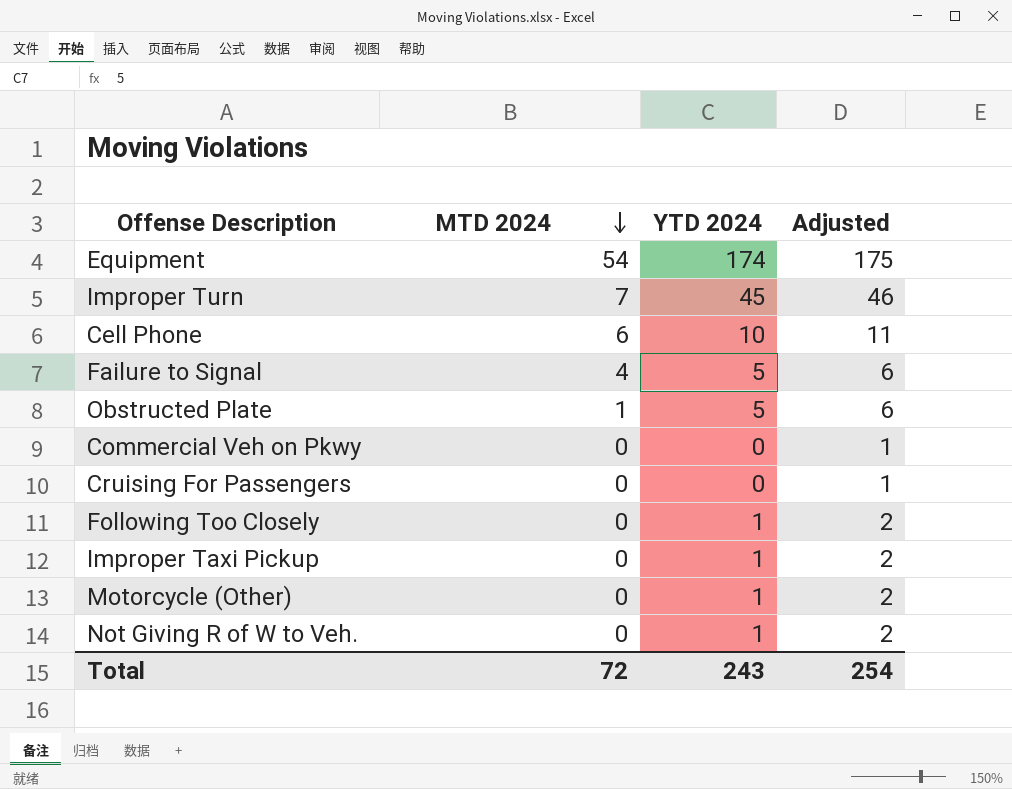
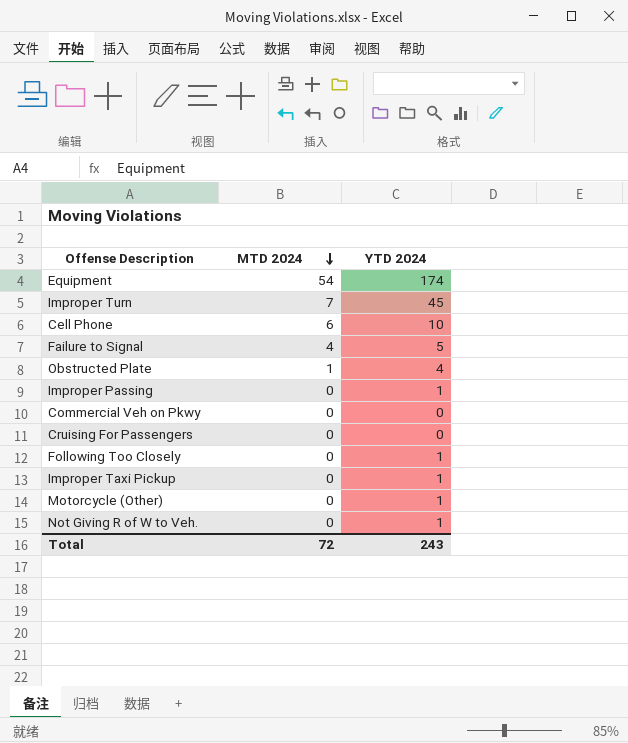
column Adjusted | formula: [YTD 2024] + 1 -> none
Obstructed Plate | YTD 2024: 5 -> 4
row Improper Passing: none -> 0 | 1

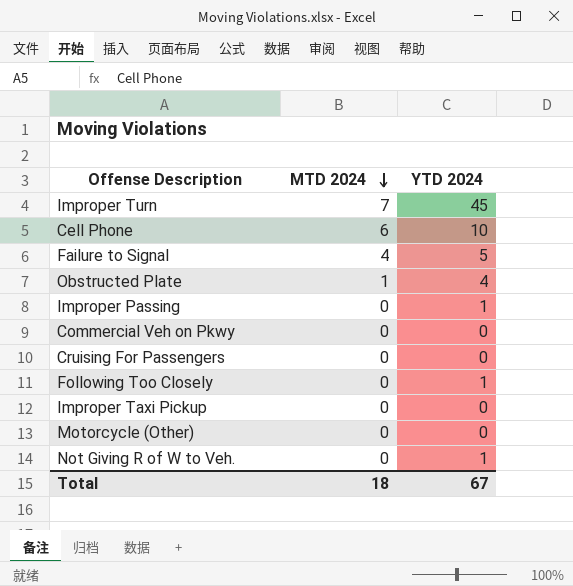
row Equipment: 54 | 174 -> none
Improper Taxi Pickup | YTD 2024: 1 -> 0
Motorcycle (Other) | YTD 2024: 1 -> 0
Total | MTD 2024: 72 -> 18
Total | YTD 2024: 243 -> 67

